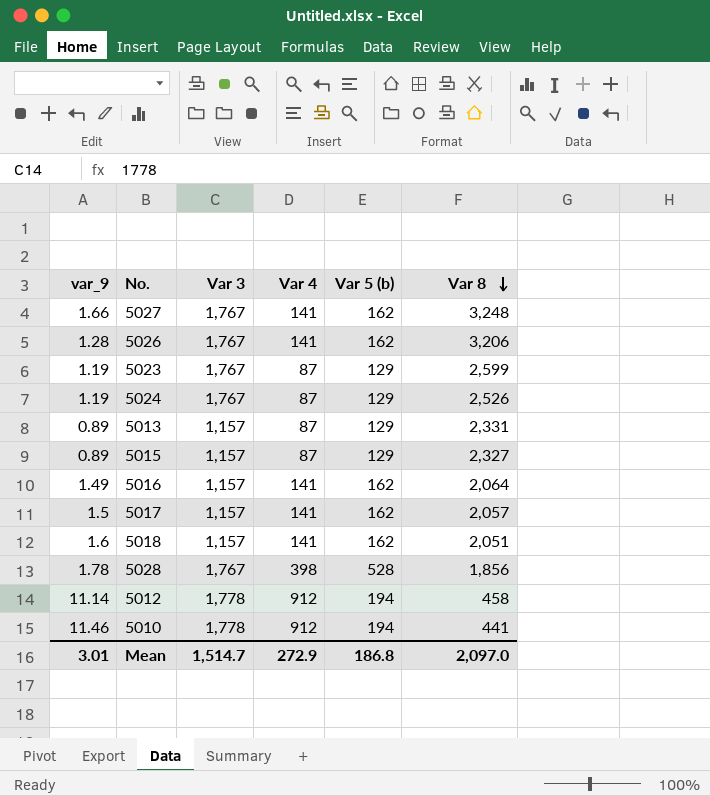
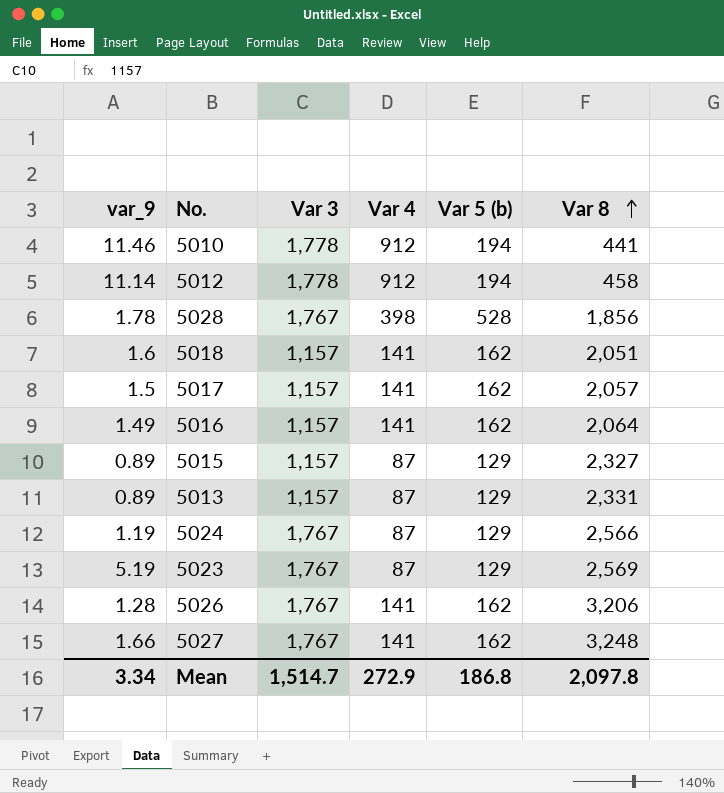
row order: Var 8 descending -> Var 8 ascending
5024 | Var 8: 2,526 -> 2,566
5023 | var_9: 1.19 -> 5.19
5023 | Var 8: 2,599 -> 2,569
Mean | var_9: 3.01 -> 3.34
Mean | Var 8: 2,097.0 -> 2,097.8

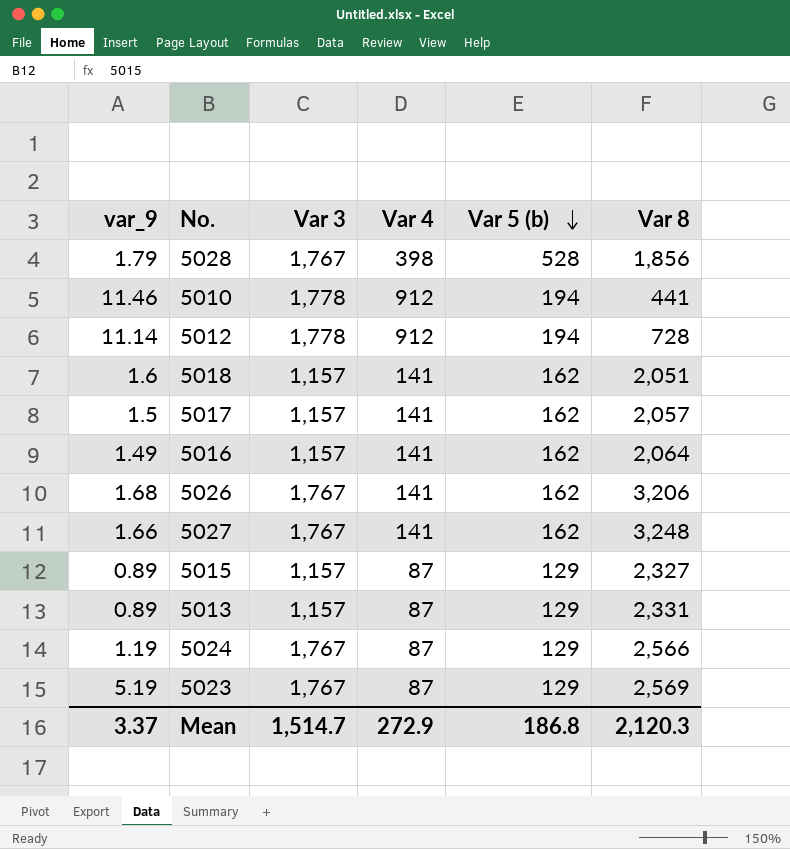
row order: Var 8 ascending -> Var 5 (b) descending
5028 | var_9: 1.78 -> 1.79
5012 | Var 8: 458 -> 728
5026 | var_9: 1.28 -> 1.68
Mean | var_9: 3.34 -> 3.37
Mean | Var 8: 2,097.8 -> 2,120.3

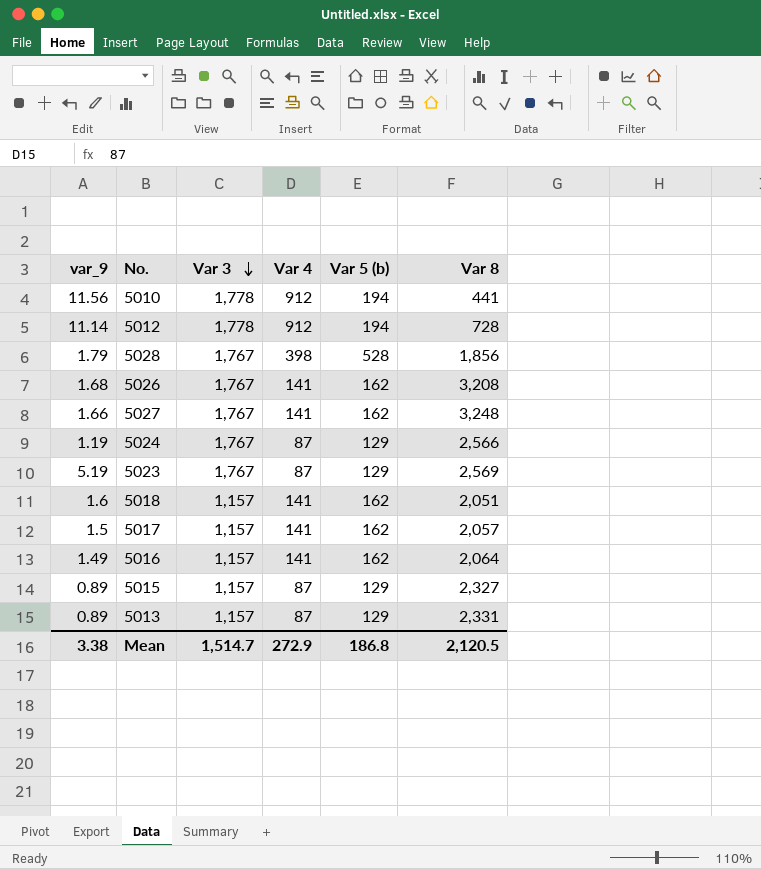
row order: Var 5 (b) descending -> Var 3 descending
5010 | var_9: 11.46 -> 11.56
5026 | Var 8: 3,206 -> 3,208
Mean | var_9: 3.37 -> 3.38
Mean | Var 8: 2,120.3 -> 2,120.5

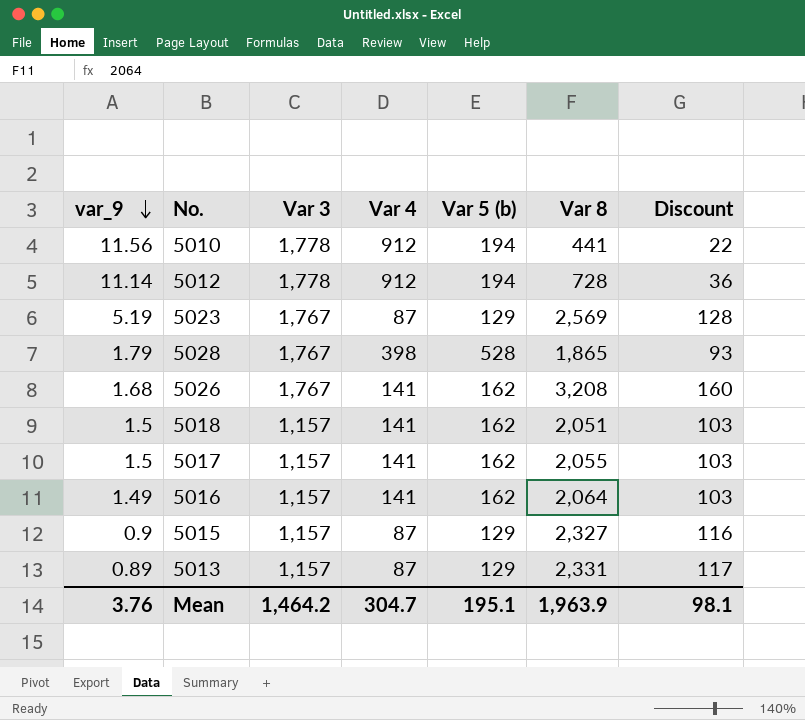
row order: Var 3 descending -> var_9 descending
column Discount | formula: none -> [Var 8] * 0.05
row 5027: 1.66 | 1,767 | 141 | 162 | 3,248 -> none
row 5024: 1.19 | 1,767 | 87 | 129 | 2,566 -> none
5028 | Var 8: 1,856 -> 1,865
5018 | var_9: 1.6 -> 1.5
5017 | Var 8: 2,057 -> 2,055
5015 | var_9: 0.89 -> 0.9
Mean | var_9: 3.38 -> 3.76
Mean | Var 3: 1,514.7 -> 1,464.2
Mean | Var 4: 272.9 -> 304.7
Mean | Var 5 (b): 186.8 -> 195.1
Mean | Var 8: 2,120.5 -> 1,963.9

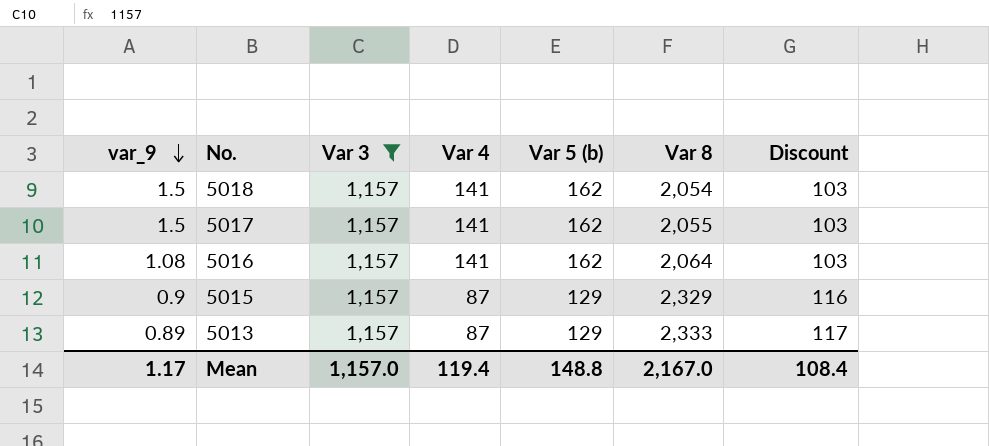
filter: none -> Var 3 = 1,157
5018 | Var 8: 2,051 -> 2,054
5016 | var_9: 1.49 -> 1.08
5015 | Var 8: 2,327 -> 2,329
5013 | Var 8: 2,331 -> 2,333
Mean | var_9: 3.76 -> 1.17
Mean | Var 3: 1,464.2 -> 1,157.0
Mean | Var 4: 304.7 -> 119.4
Mean | Var 5 (b): 195.1 -> 148.8
Mean | Var 8: 1,963.9 -> 2,167.0
Mean | Discount: 98.1 -> 108.4

